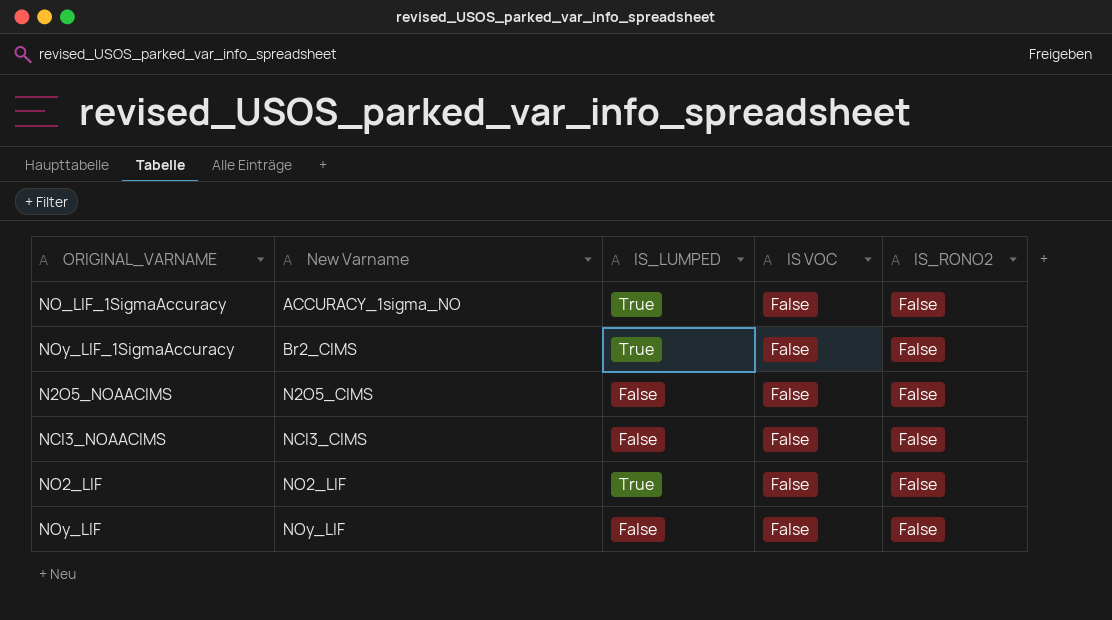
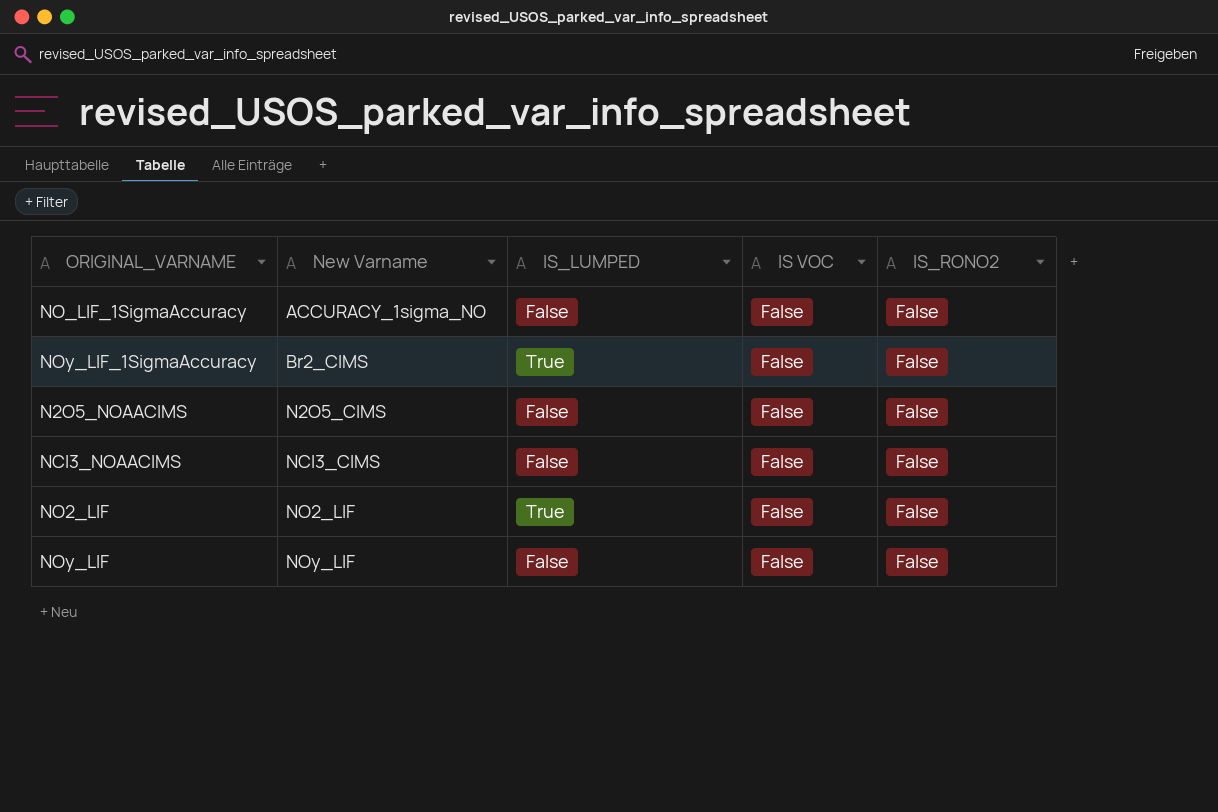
NO_LIF_1SigmaAccuracy | IS_LUMPED: True -> False

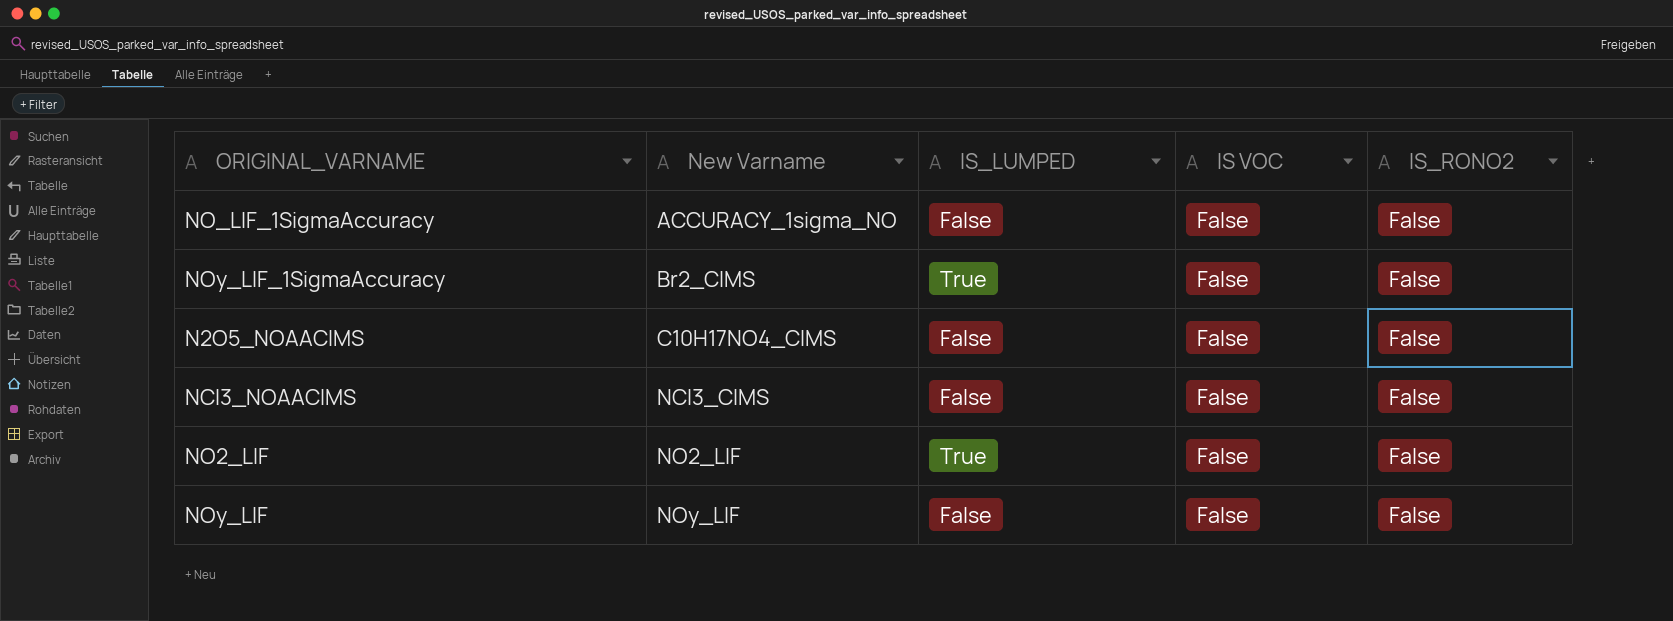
N2O5_NOAACIMS | New Varname: N2O5_CIMS -> C10H17NO4_CIMS

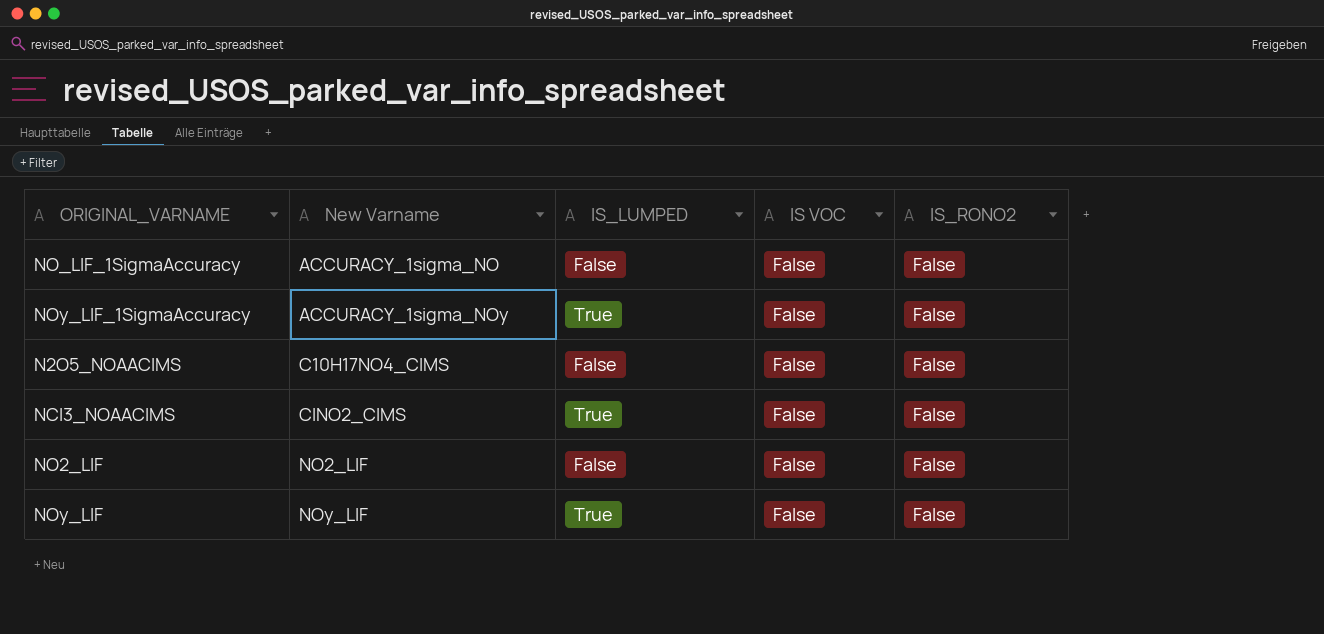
NOy_LIF_1SigmaAccuracy | New Varname: Br2_CIMS -> ACCURACY_1sigma_NOy
NCl3_NOAACIMS | New Varname: NCl3_CIMS -> ClNO2_CIMS
NCl3_NOAACIMS | IS_LUMPED: False -> True
NO2_LIF | IS_LUMPED: True -> False
NOy_LIF | IS_LUMPED: False -> True

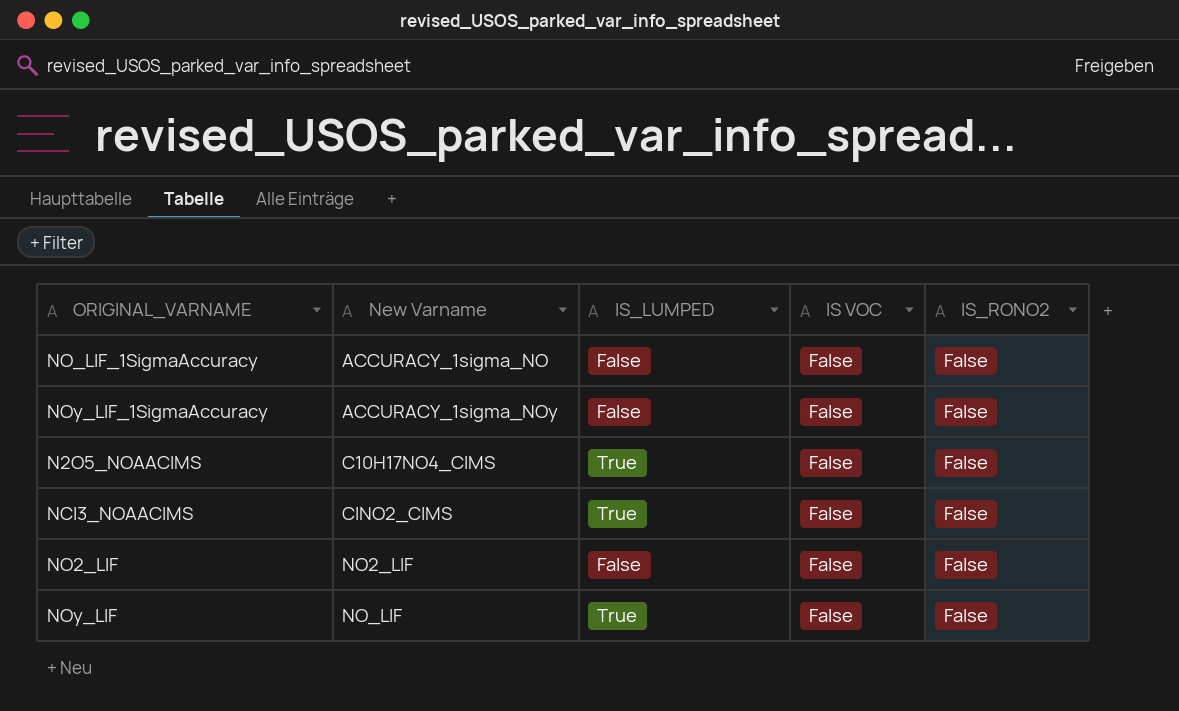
NOy_LIF_1SigmaAccuracy | IS_LUMPED: True -> False
N2O5_NOAACIMS | IS_LUMPED: False -> True
NOy_LIF | New Varname: NOy_LIF -> NO_LIF

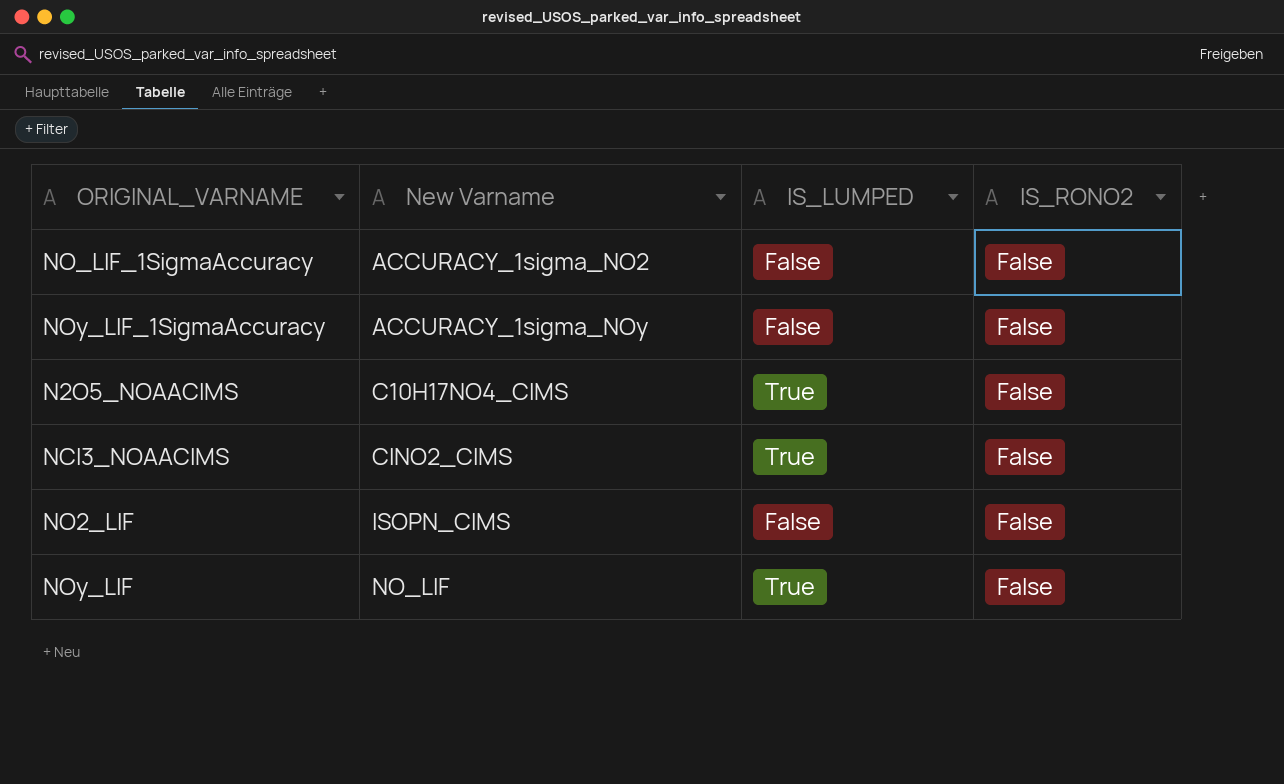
column IS VOC | position: 4 -> none
NO_LIF_1SigmaAccuracy | New Varname: ACCURACY_1sigma_NO -> ACCURACY_1sigma_NO2
NO2_LIF | New Varname: NO2_LIF -> ISOPN_CIMS

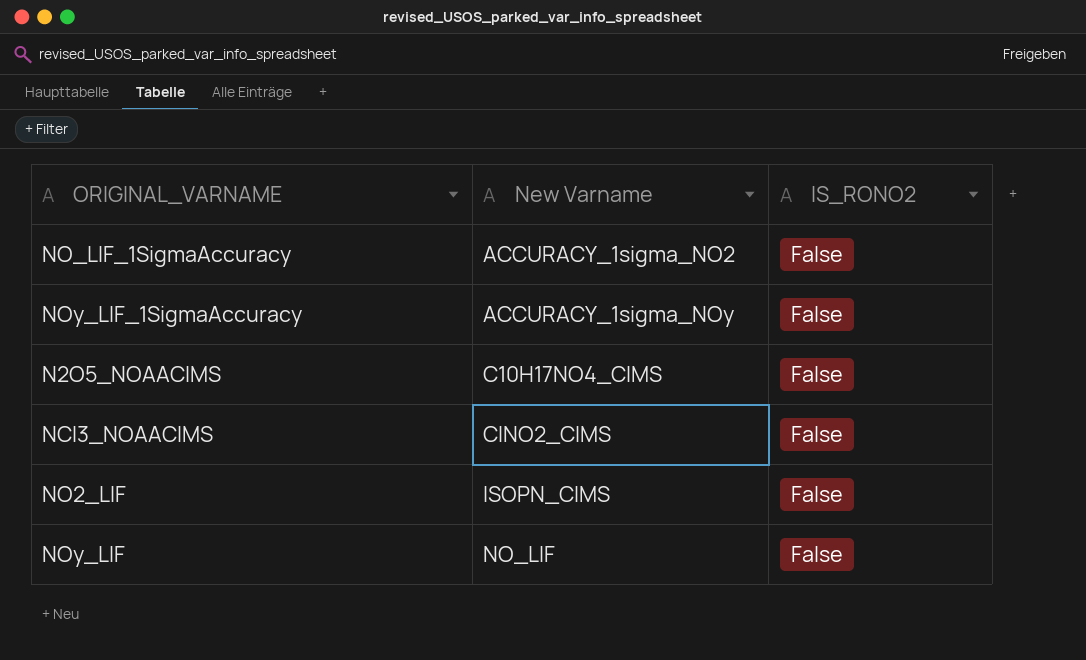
column IS_LUMPED | position: 3 -> none

